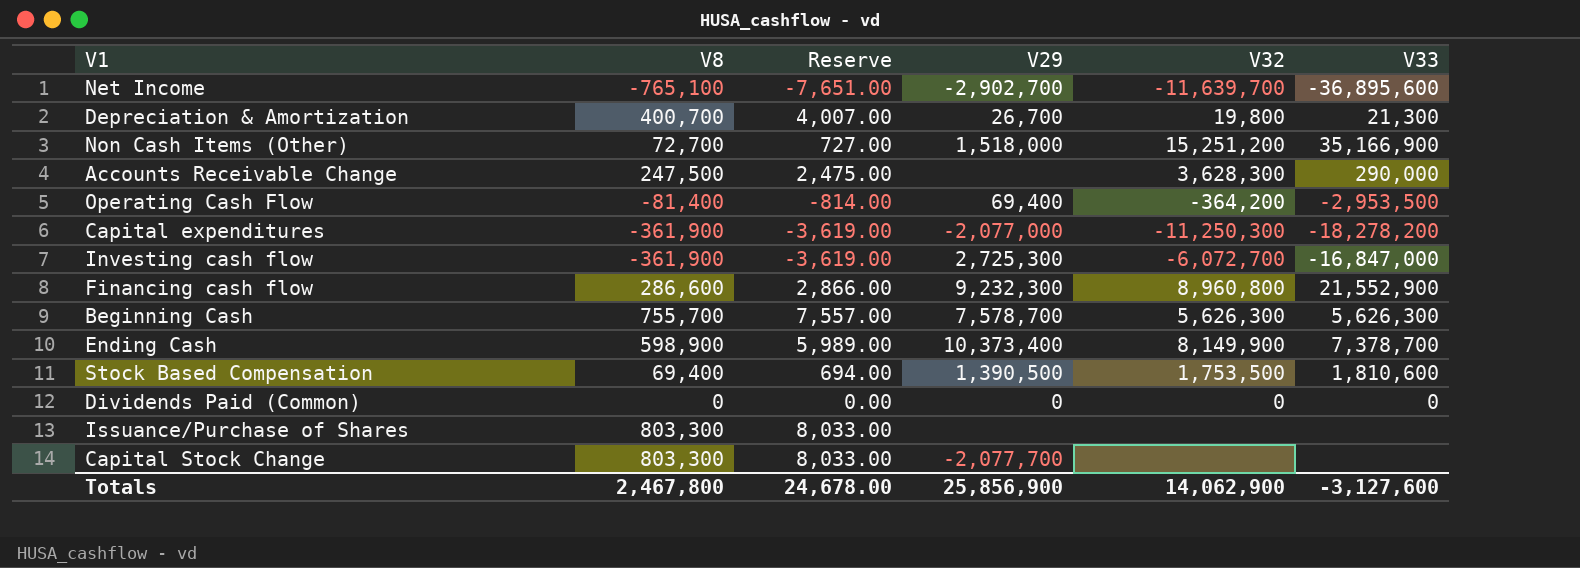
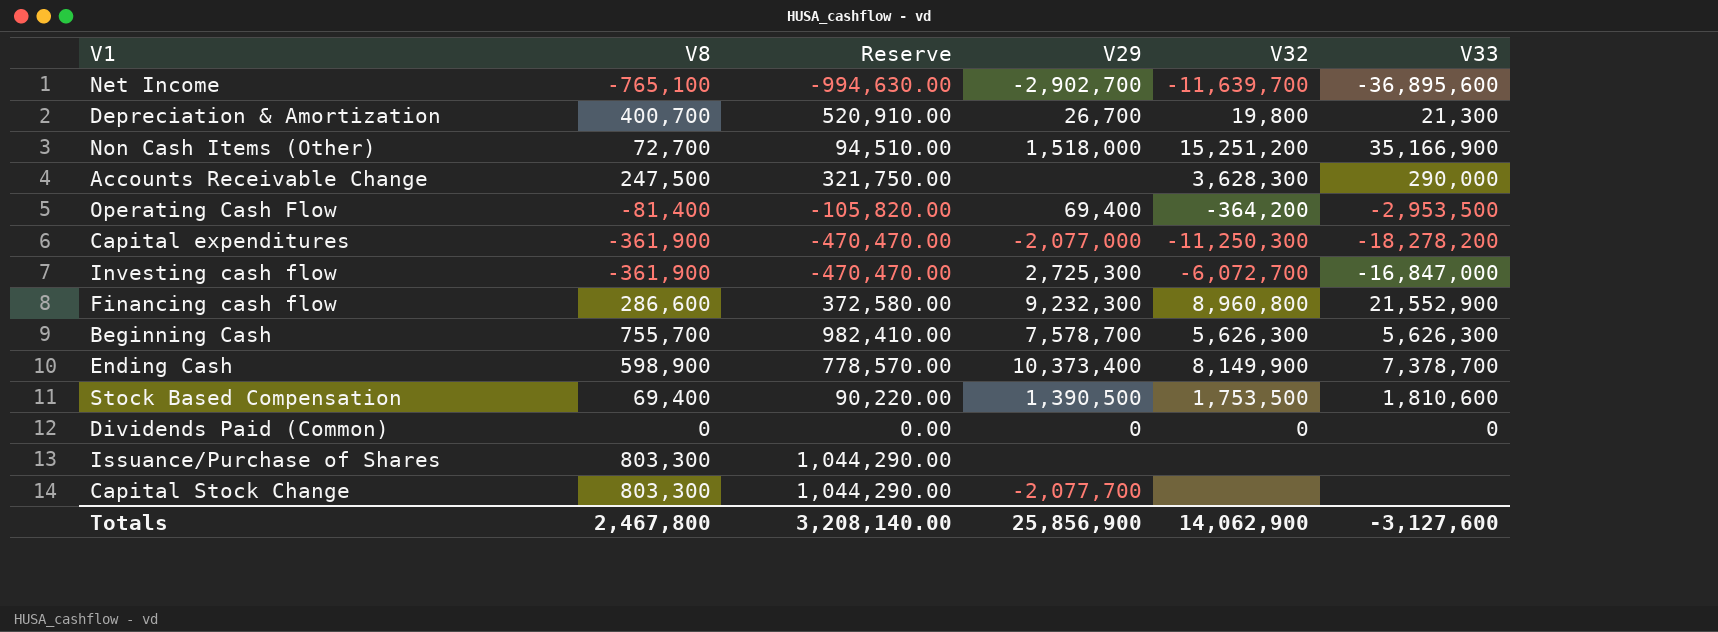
column Reserve | formula: [V8] * 0.01 -> [V8] * 1.3
Totals | Reserve: 24,678.00 -> 3,208,140.00

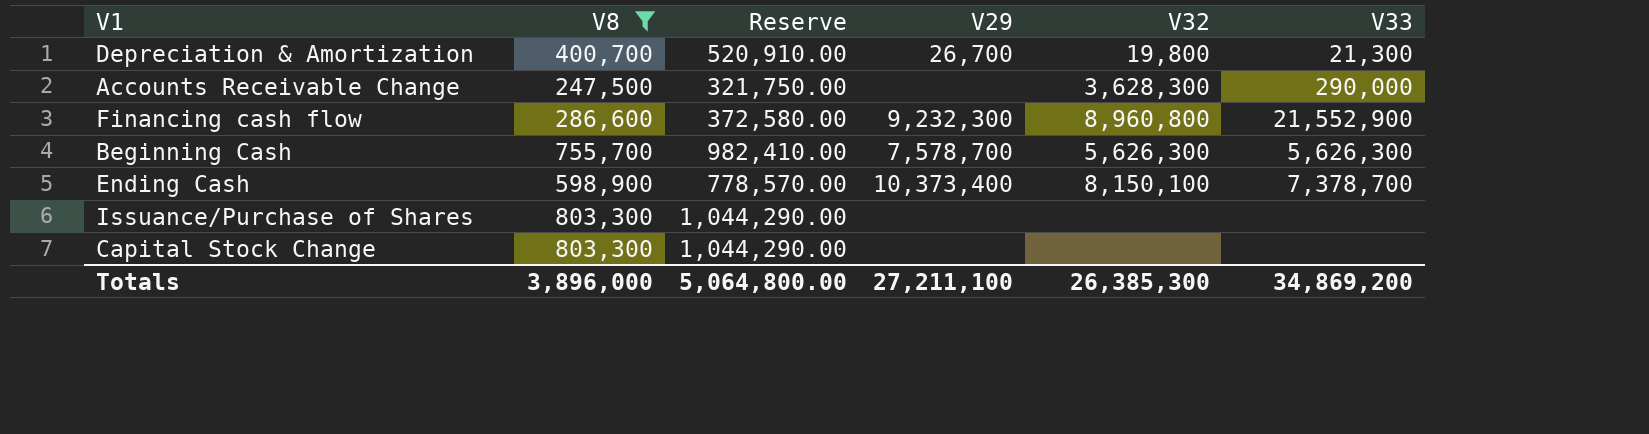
filter: none -> V8 >= 247,500
Ending Cash | V32: 8,149,900 -> 8,150,100
Capital Stock Change | V29: -2,077,700 -> none
Totals | V8: 2,467,800 -> 3,896,000
Totals | Reserve: 3,208,140.00 -> 5,064,800.00
Totals | V29: 25,856,900 -> 27,211,100
Totals | V32: 14,062,900 -> 26,385,300
Totals | V33: -3,127,600 -> 34,869,200

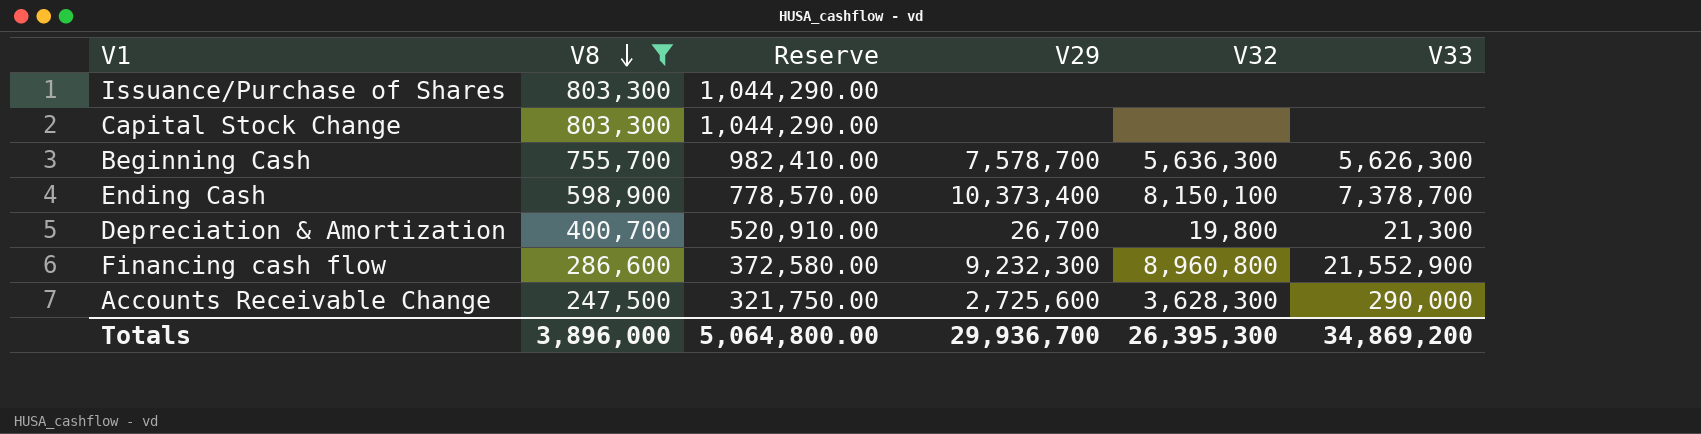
row order: none -> V8 descending
Beginning Cash | V32: 5,626,300 -> 5,636,300
Accounts Receivable Change | V29: none -> 2,725,600
Totals | V29: 27,211,100 -> 29,936,700
Totals | V32: 26,385,300 -> 26,395,300

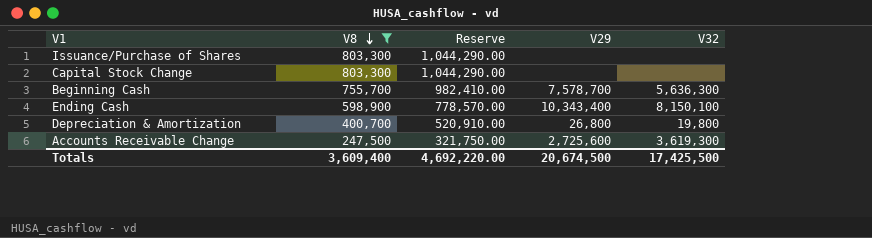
column V33 | position: 6 -> none
row Financing cash flow: 286,600 | 372,580.00 | 9,232,300 | 8,960,800 | 21,552,900 -> none
Ending Cash | V29: 10,373,400 -> 10,343,400
Depreciation & Amortization | V29: 26,700 -> 26,800
Accounts Receivable Change | V32: 3,628,300 -> 3,619,300
Totals | V8: 3,896,000 -> 3,609,400
Totals | Reserve: 5,064,800.00 -> 4,692,220.00
Totals | V29: 29,936,700 -> 20,674,500
Totals | V32: 26,395,300 -> 17,425,500

